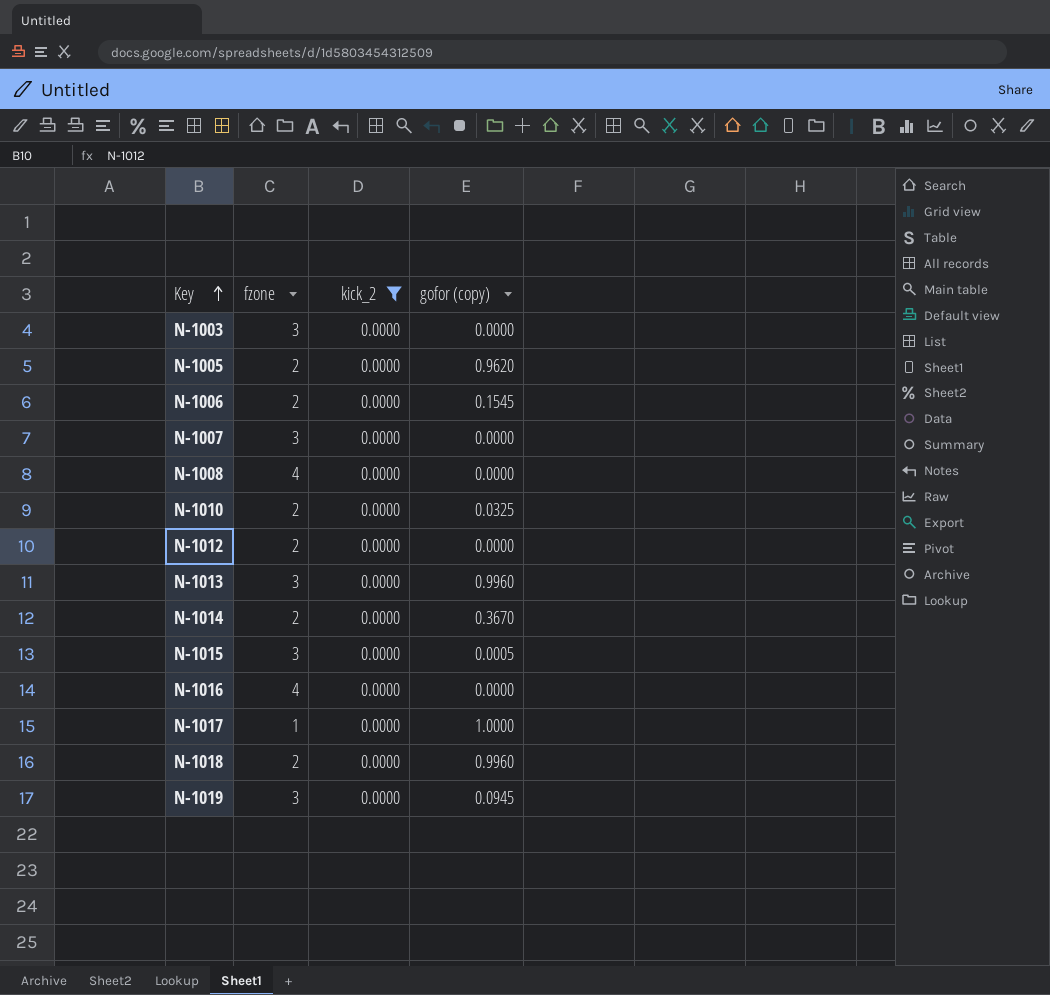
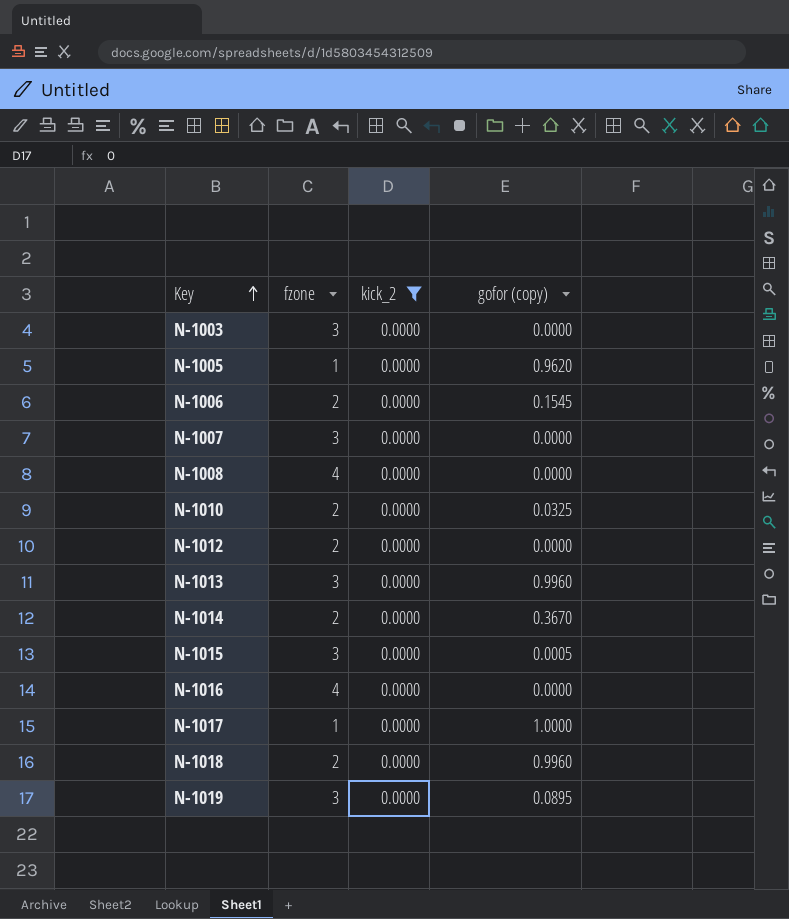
N-1005 | fzone: 2 -> 1
N-1019 | gofor (copy): 0.0945 -> 0.0895

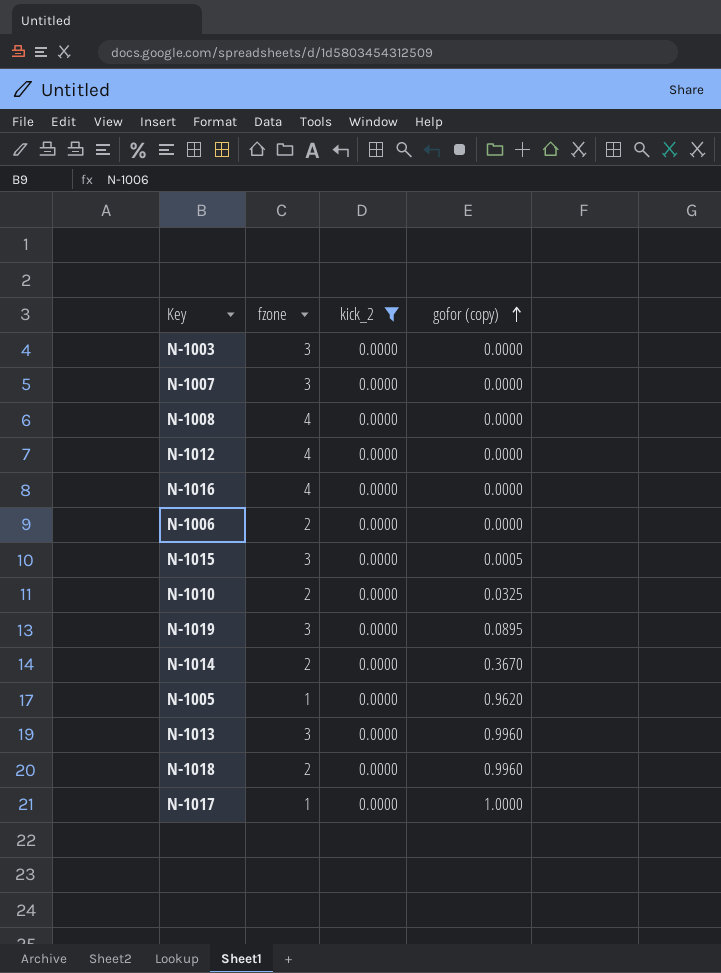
row order: Key ascending -> gofor (copy) ascending
N-1012 | fzone: 2 -> 4
N-1006 | gofor (copy): 0.1545 -> 0.0000

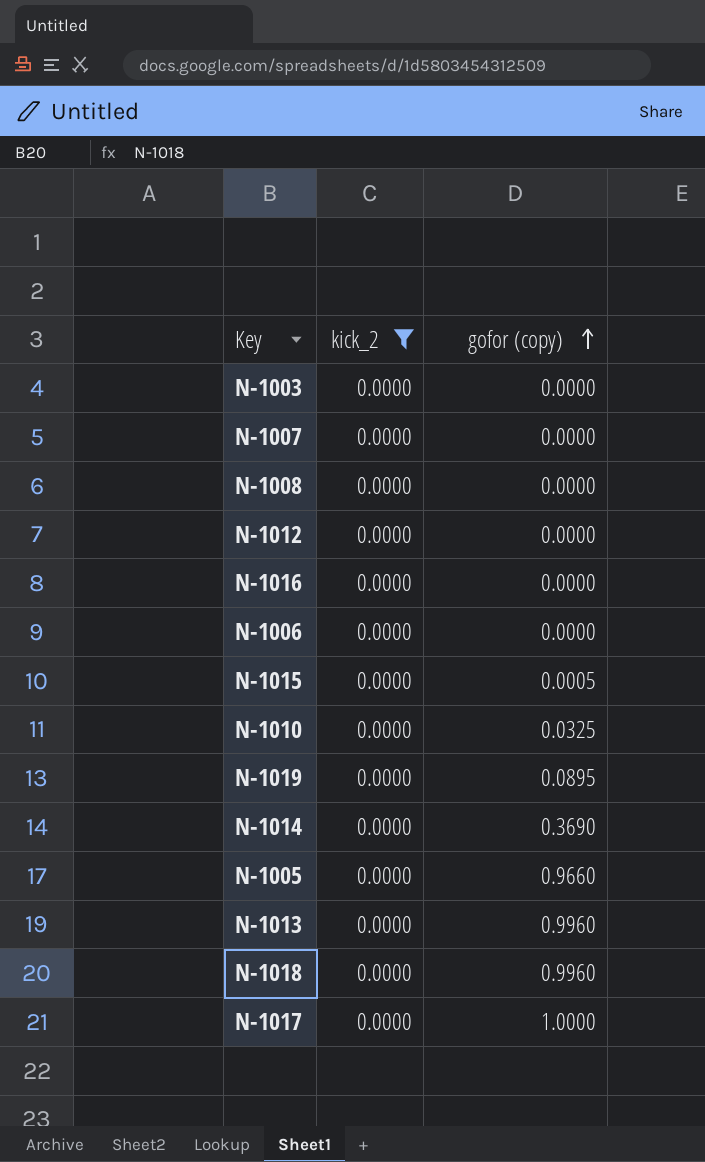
column fzone | position: 2 -> none
N-1014 | gofor (copy): 0.3670 -> 0.3690
N-1005 | gofor (copy): 0.9620 -> 0.9660

